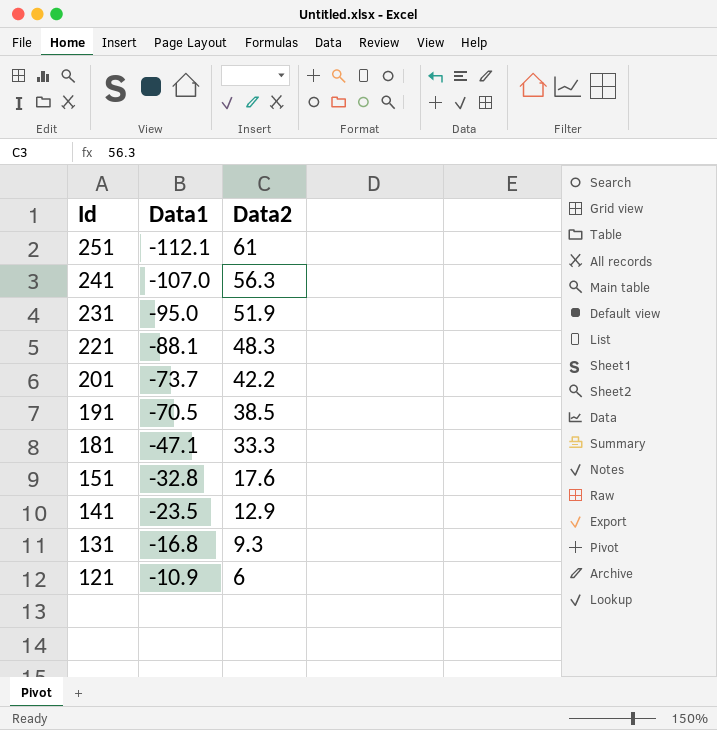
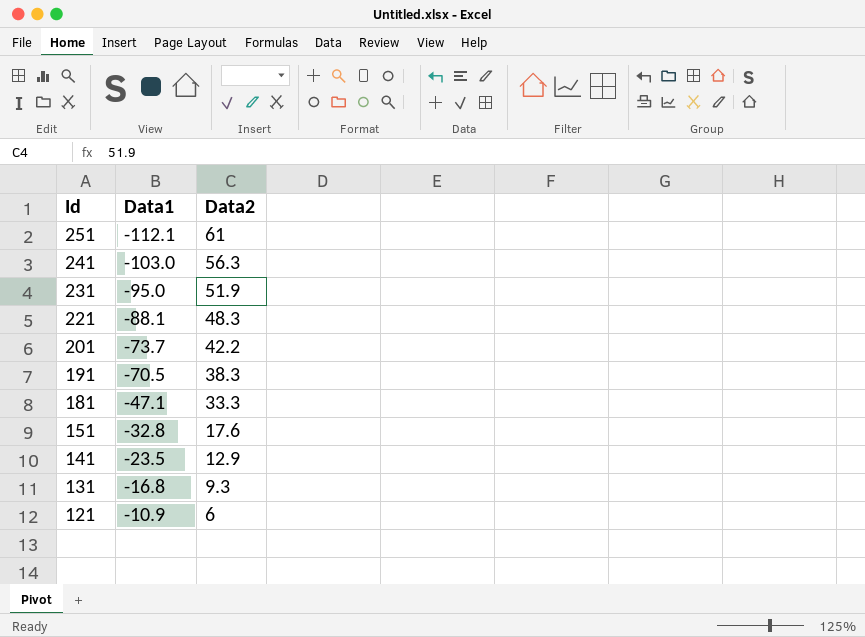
241 | Data1: -107.0 -> -103.0
191 | Data2: 38.5 -> 38.3

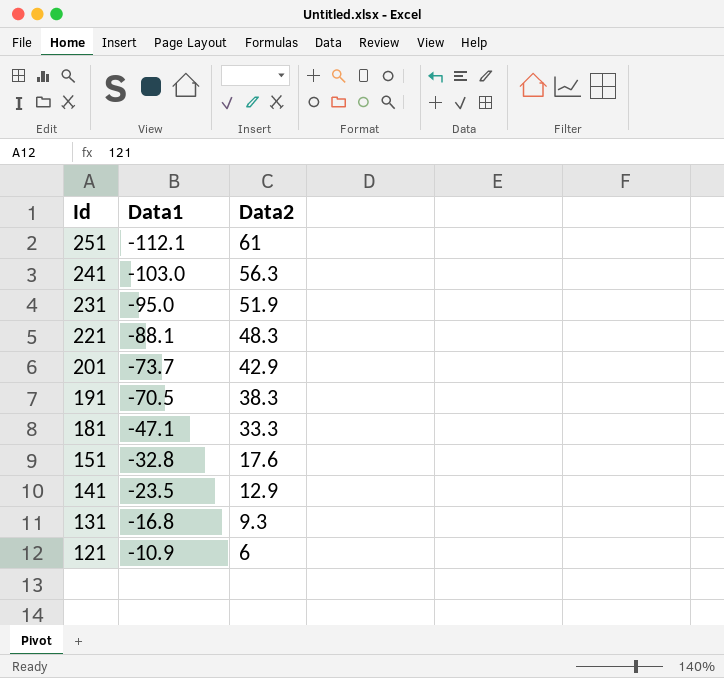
201 | Data2: 42.2 -> 42.9

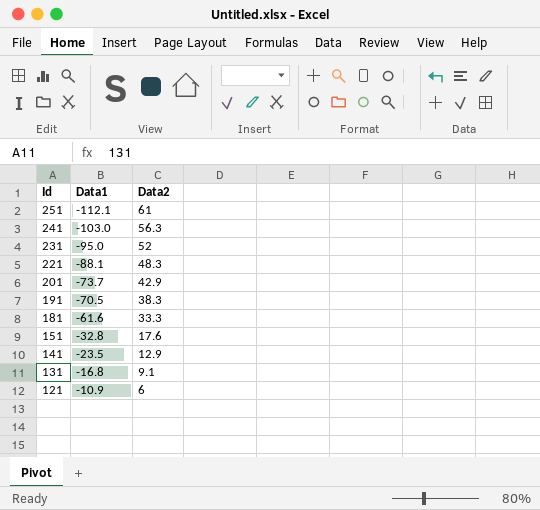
231 | Data2: 51.9 -> 52
181 | Data1: -47.1 -> -61.6
131 | Data2: 9.3 -> 9.1

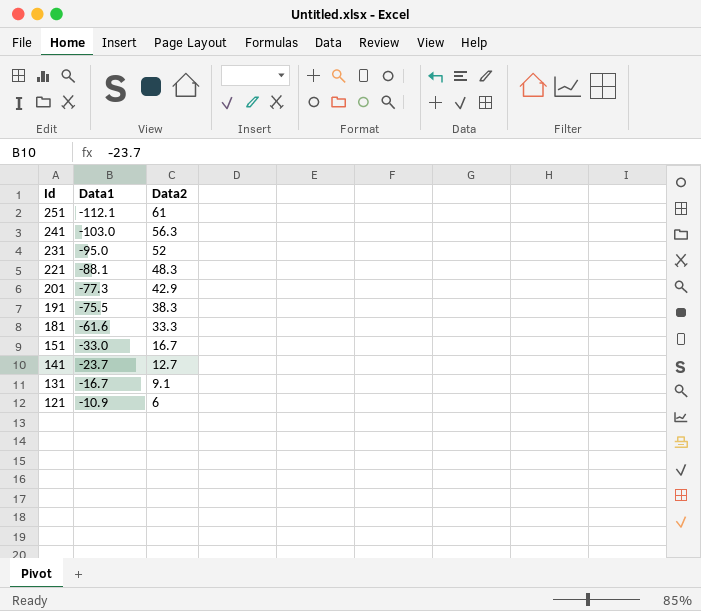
201 | Data1: -73.7 -> -77.3
191 | Data1: -70.5 -> -75.5
151 | Data1: -32.8 -> -33.0
151 | Data2: 17.6 -> 16.7
141 | Data1: -23.5 -> -23.7
141 | Data2: 12.9 -> 12.7
131 | Data1: -16.8 -> -16.7

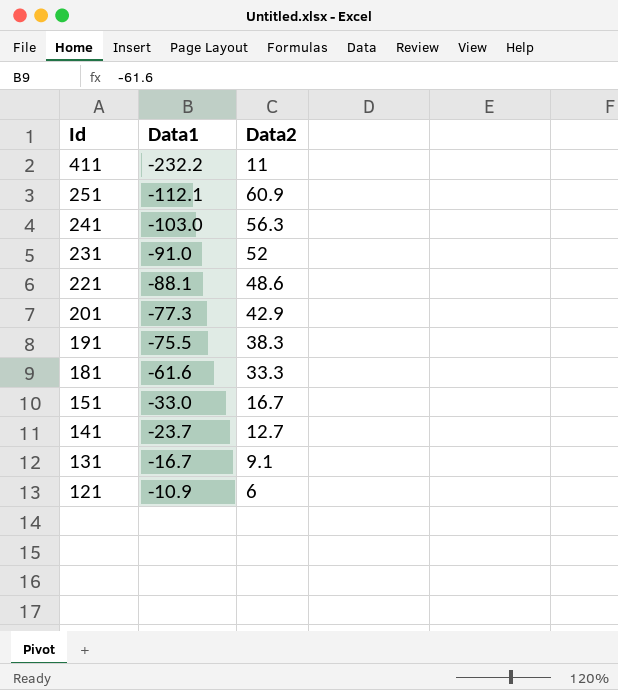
row 411: none -> -232.2 | 11
251 | Data2: 61 -> 60.9
231 | Data1: -95.0 -> -91.0
221 | Data2: 48.3 -> 48.6

